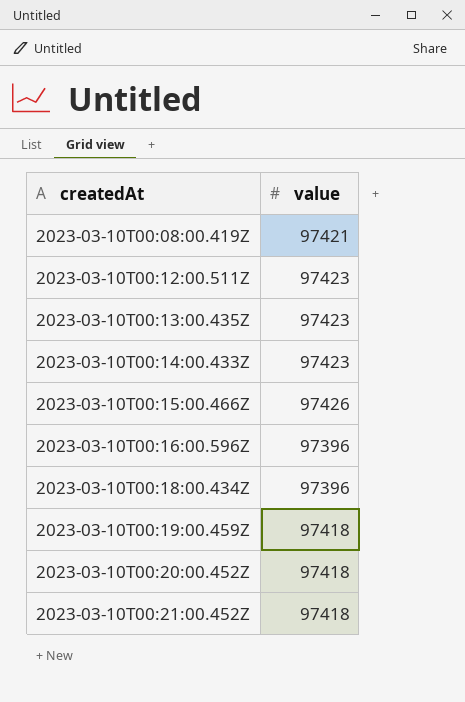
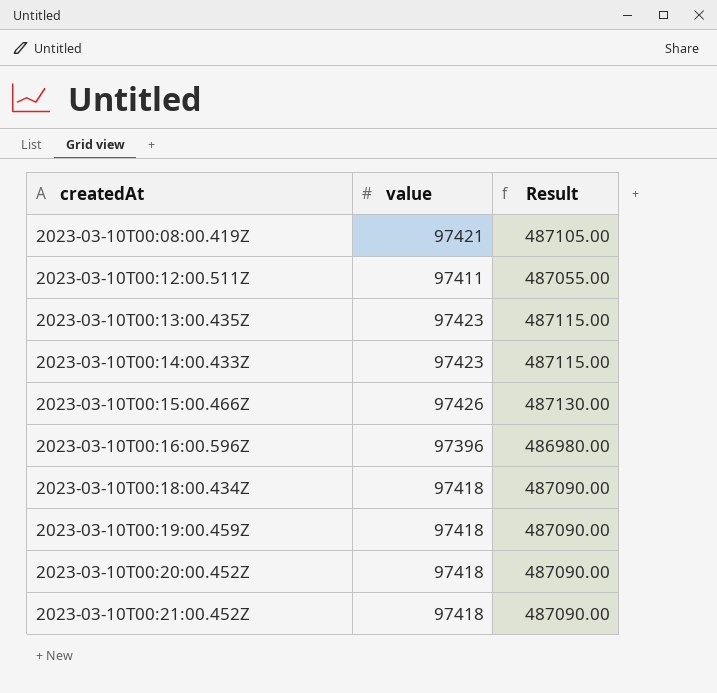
column Result | formula: none -> [value] * 5
2023-03-10T00:12:00.511Z | value: 97423 -> 97411
2023-03-10T00:18:00.434Z | value: 97396 -> 97418

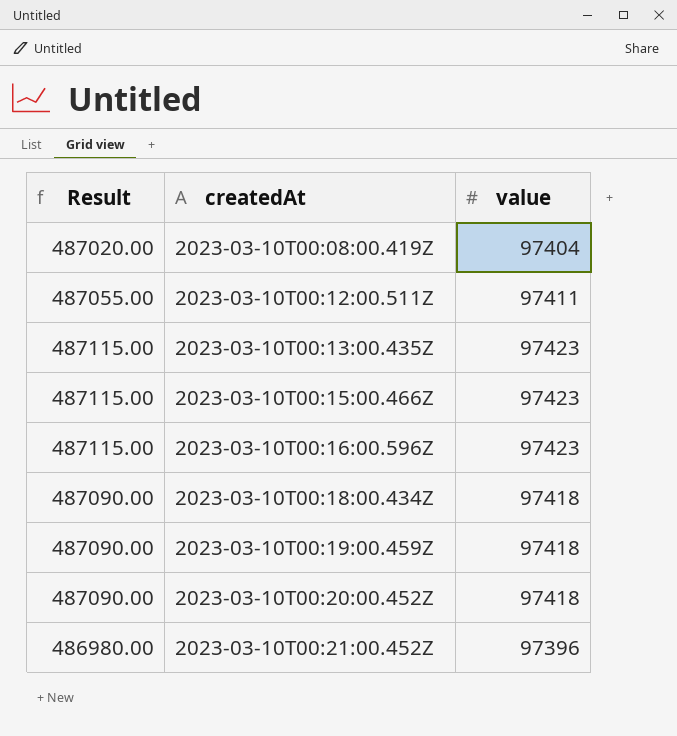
column Result | position: 3 -> 1
row 2023-03-10T00:14:00.433Z: 97423 | 487115.00 -> none
2023-03-10T00:08:00.419Z | Result: 487105.00 -> 487020.00
2023-03-10T00:08:00.419Z | value: 97421 -> 97404
2023-03-10T00:15:00.466Z | Result: 487130.00 -> 487115.00
2023-03-10T00:15:00.466Z | value: 97426 -> 97423
2023-03-10T00:16:00.596Z | Result: 486980.00 -> 487115.00
2023-03-10T00:16:00.596Z | value: 97396 -> 97423
2023-03-10T00:21:00.452Z | Result: 487090.00 -> 486980.00
2023-03-10T00:21:00.452Z | value: 97418 -> 97396

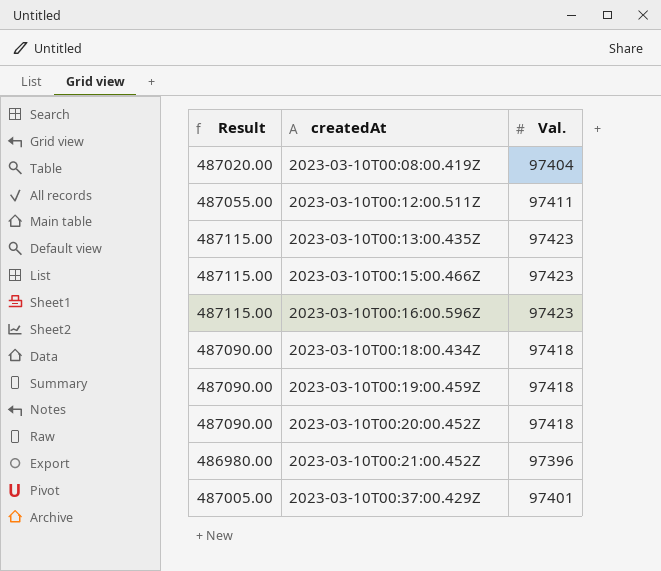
column name: value -> Val.
row 2023-03-10T00:37:00.429Z: none -> 487005.00 | 97401

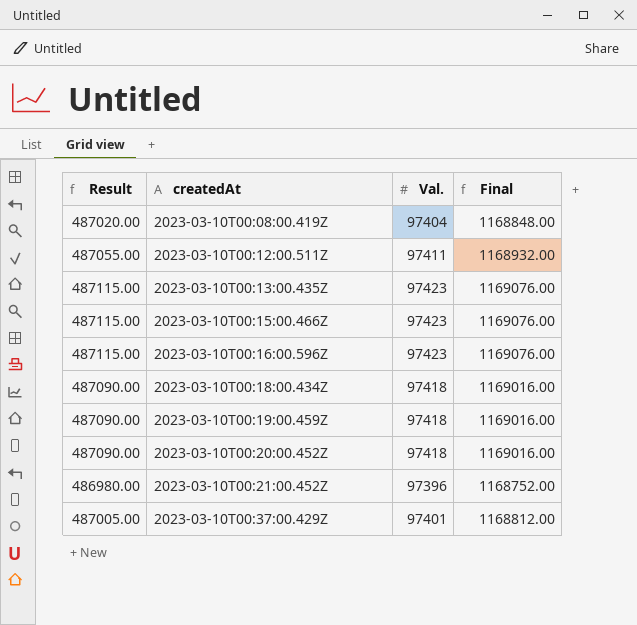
column Final | formula: none -> [Val.] * 12

